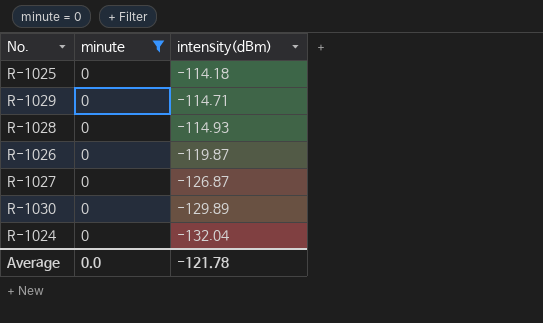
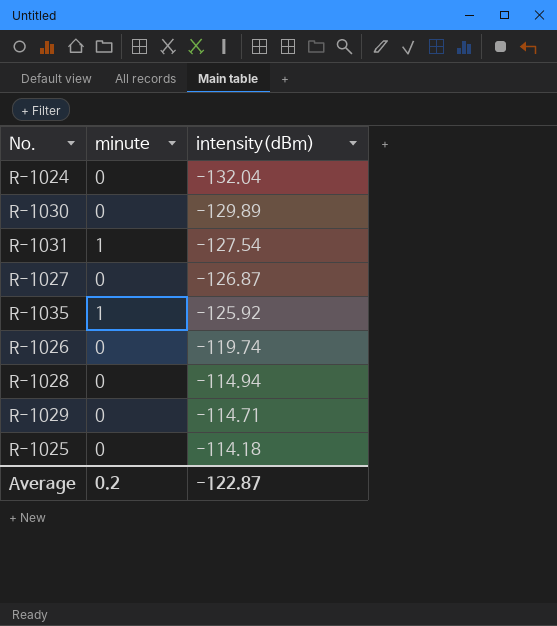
filter: minute = 0 -> none
row order: intensity(dBm) descending -> intensity(dBm) ascending
R-1026 | intensity(dBm): -119.87 -> -119.74
R-1028 | intensity(dBm): -114.93 -> -114.94
Average | minute: 0.0 -> 0.2
Average | intensity(dBm): -121.78 -> -122.87

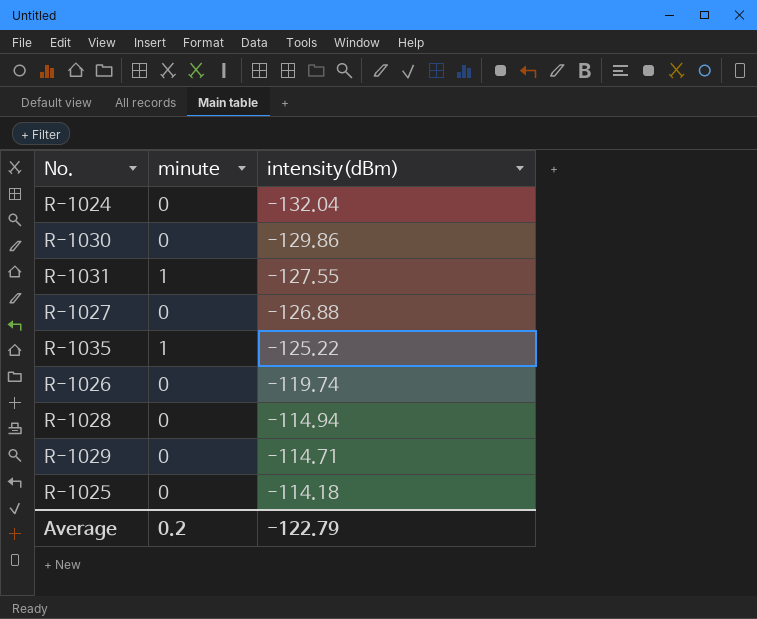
R-1030 | intensity(dBm): -129.89 -> -129.86
R-1031 | intensity(dBm): -127.54 -> -127.55
R-1027 | intensity(dBm): -126.87 -> -126.88
R-1035 | intensity(dBm): -125.92 -> -125.22
Average | intensity(dBm): -122.87 -> -122.79

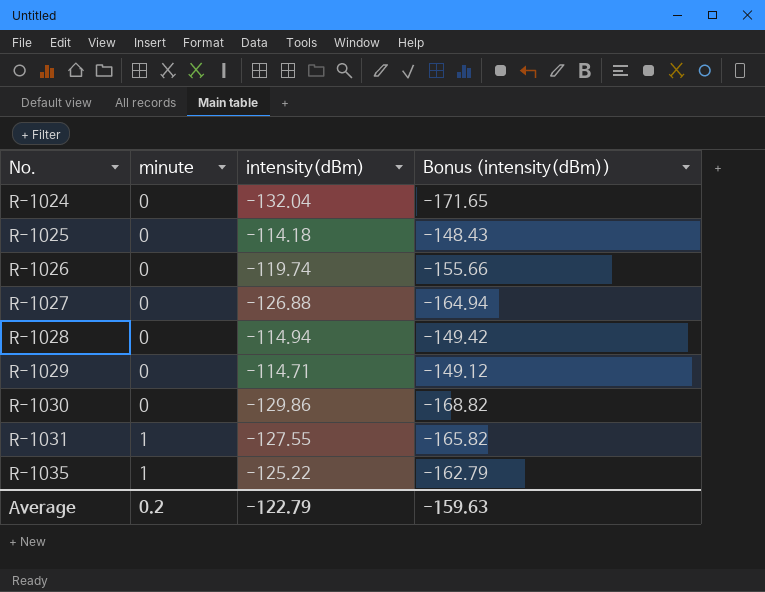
row order: intensity(dBm) ascending -> No. ascending
column Bonus (intensity(dBm)) | formula: none -> [intensity(dBm)] * 1.3

